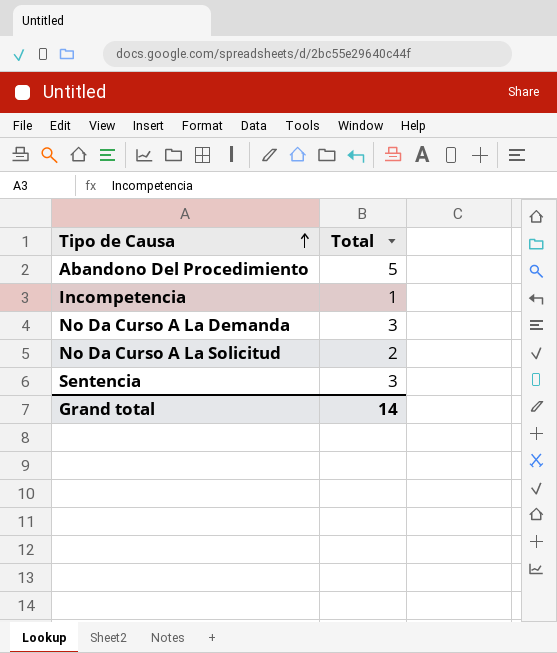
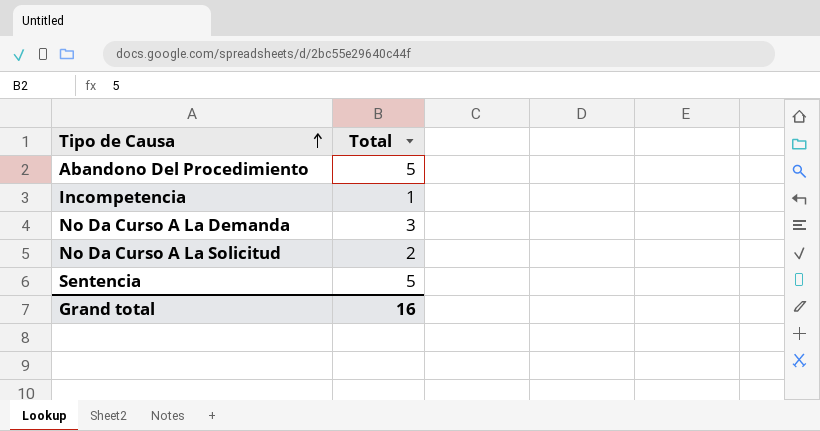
Sentencia | Total: 3 -> 5
Grand total | Total: 14 -> 16

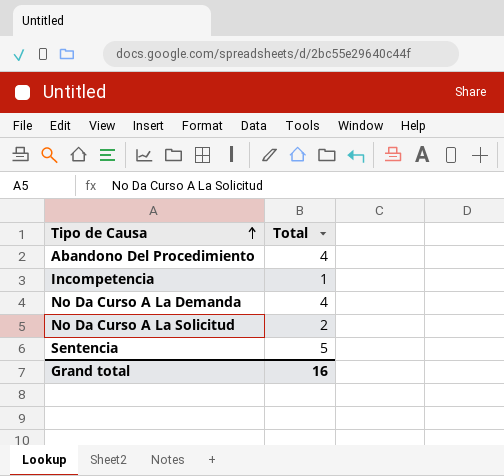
Abandono Del Procedimiento | Total: 5 -> 4
No Da Curso A La Demanda | Total: 3 -> 4

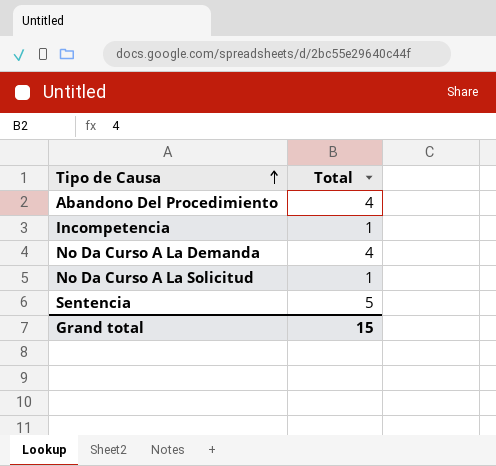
No Da Curso A La Solicitud | Total: 2 -> 1
Grand total | Total: 16 -> 15

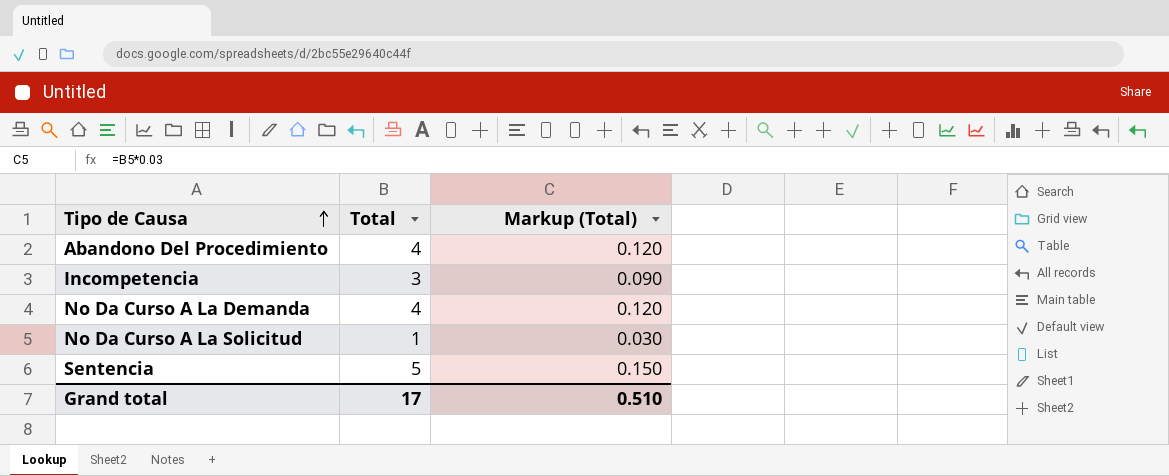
column Markup (Total) | formula: none -> [Total] * 0.03
Incompetencia | Total: 1 -> 3
Grand total | Total: 15 -> 17

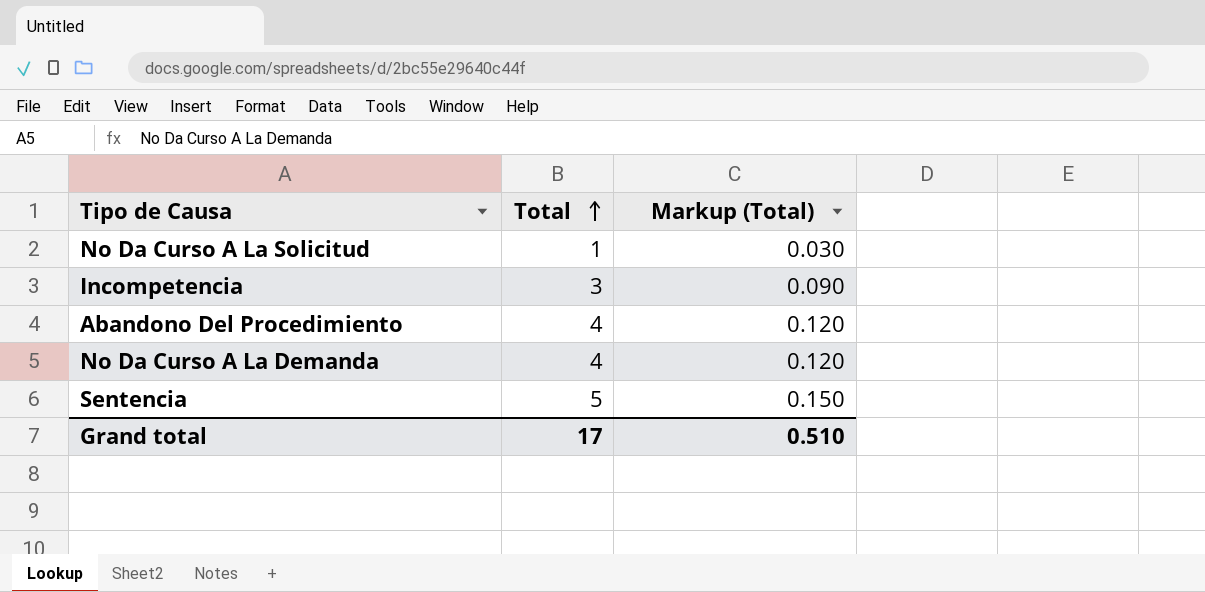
row order: Tipo de Causa ascending -> Total ascending

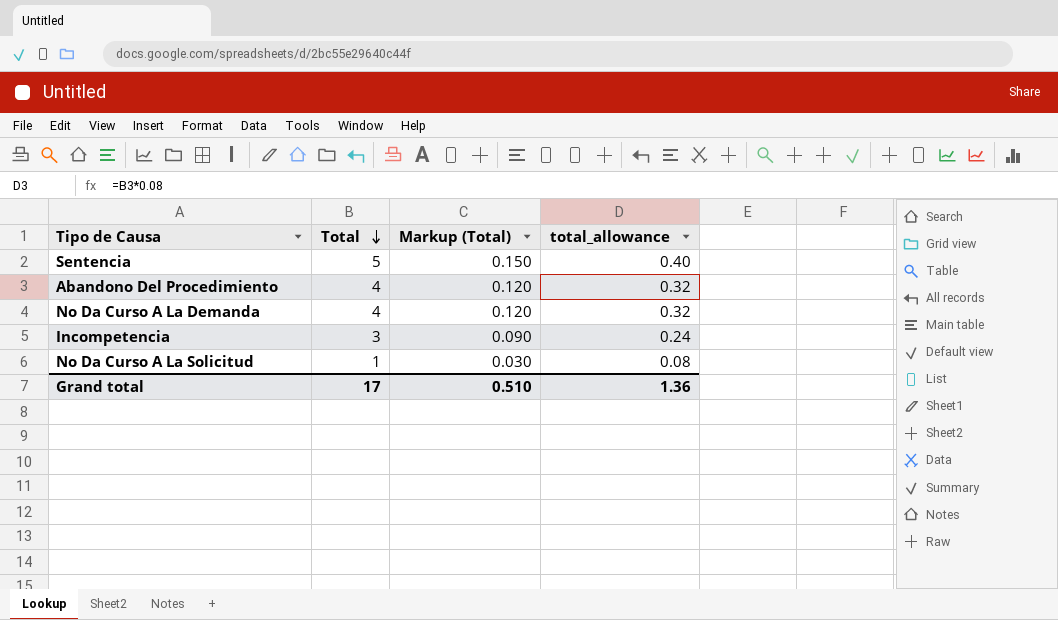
row order: Total ascending -> Total descending
column total_allowance | formula: none -> [Total] * 0.08

